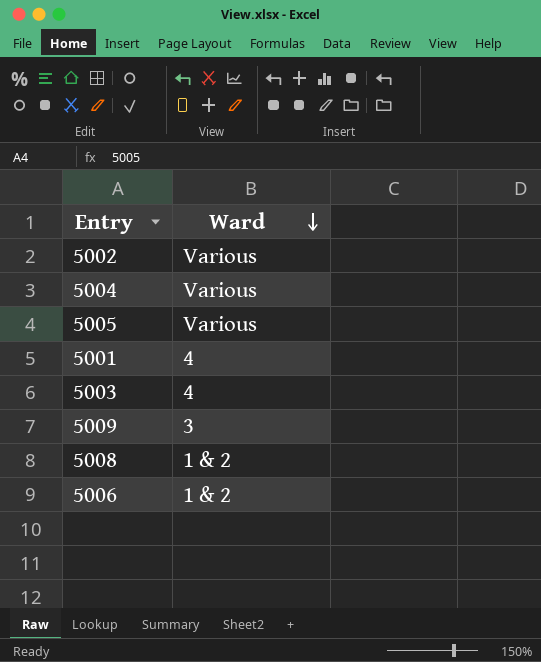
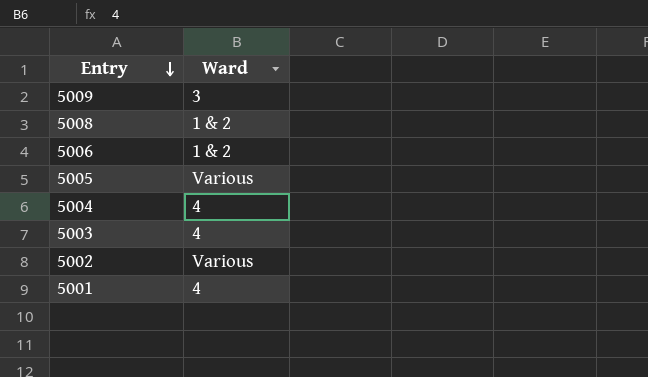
row order: Ward descending -> Entry descending
5004 | Ward: Various -> 4

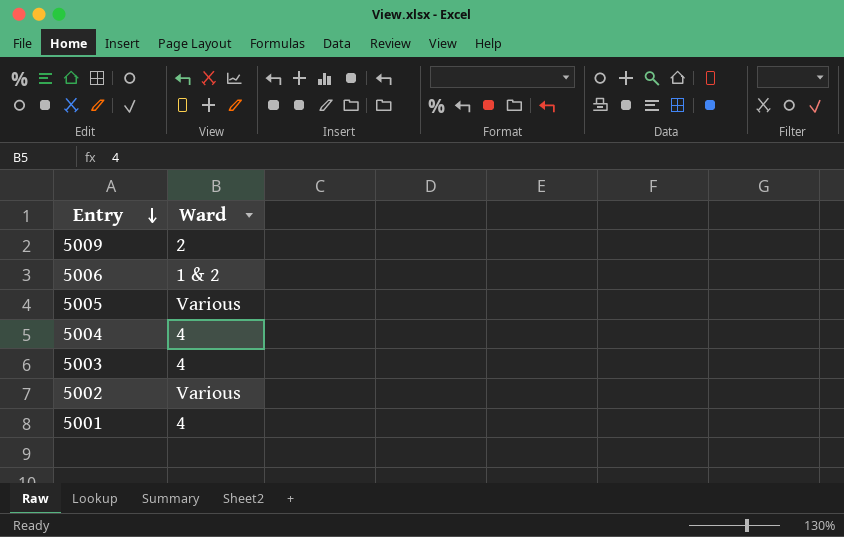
row 5008: 1 & 2 -> none
5009 | Ward: 3 -> 2

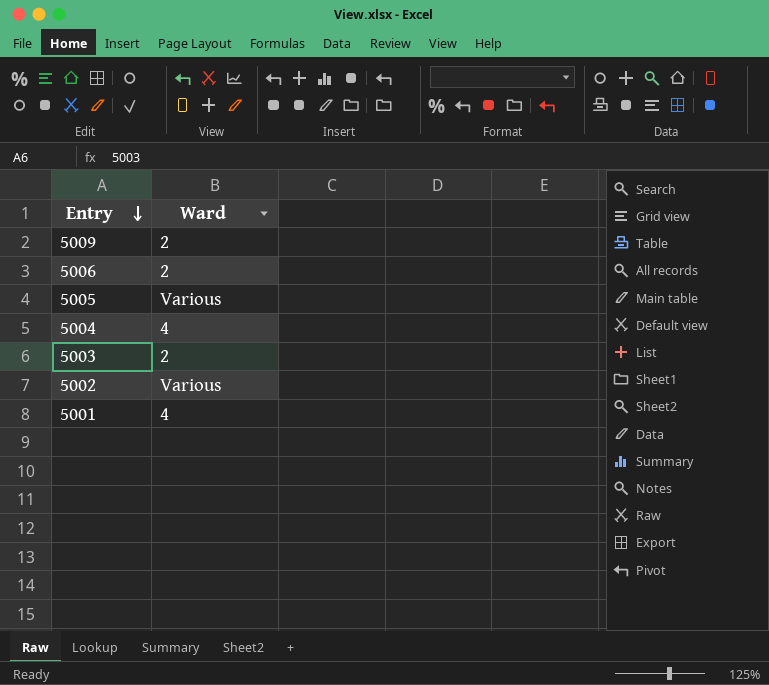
5006 | Ward: 1 & 2 -> 2
5003 | Ward: 4 -> 2

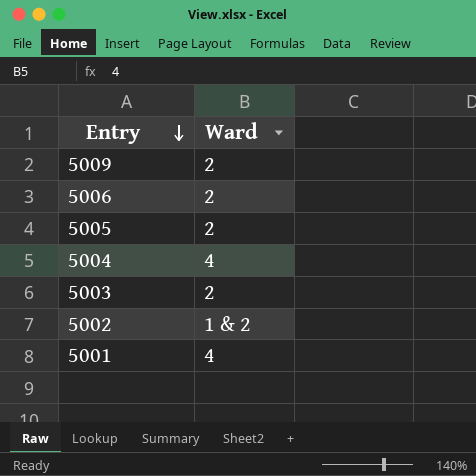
5005 | Ward: Various -> 2
5002 | Ward: Various -> 1 & 2

